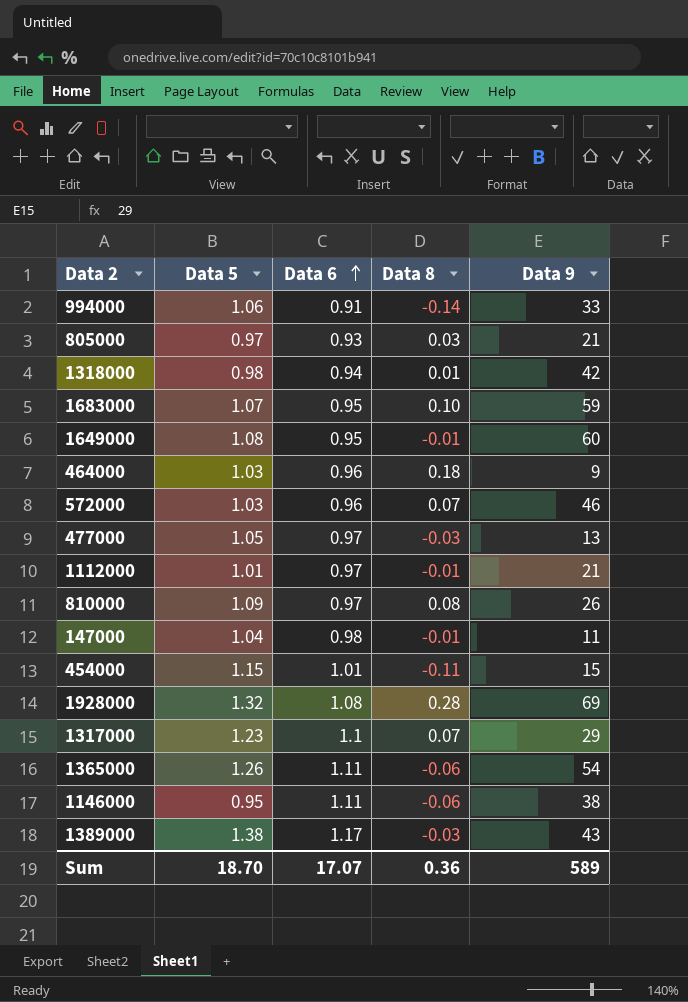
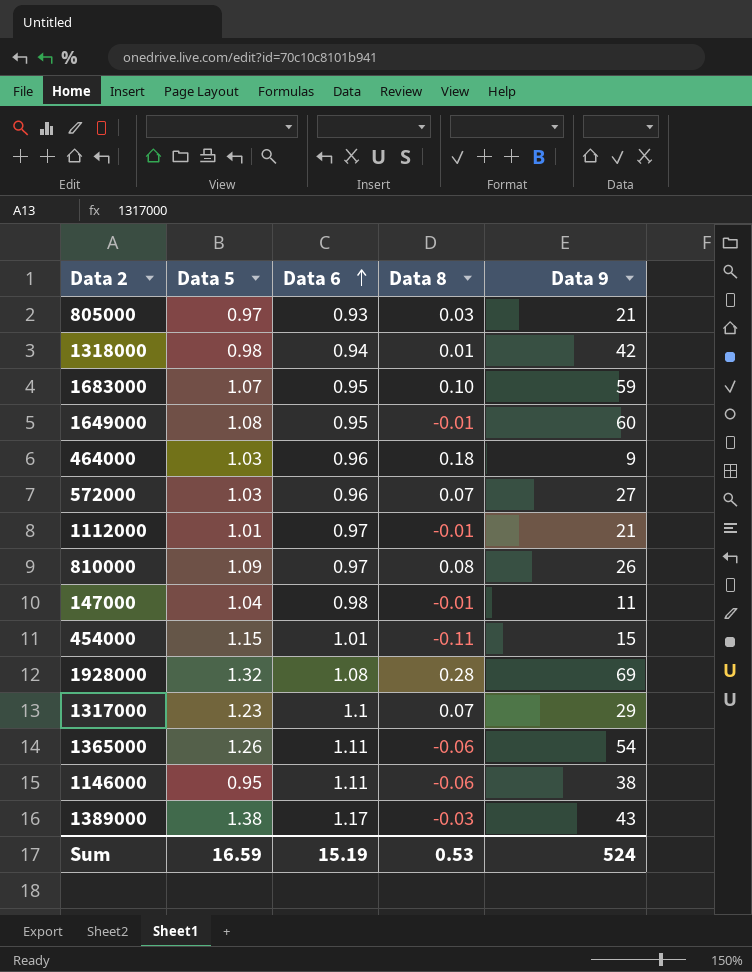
row 994000: 1.06 | 0.91 | -0.14 | 33 -> none
row 477000: 1.05 | 0.97 | -0.03 | 13 -> none
572000 | Data 9: 46 -> 27
Sum | Data 5: 18.70 -> 16.59
Sum | Data 6: 17.07 -> 15.19
Sum | Data 8: 0.36 -> 0.53
Sum | Data 9: 589 -> 524

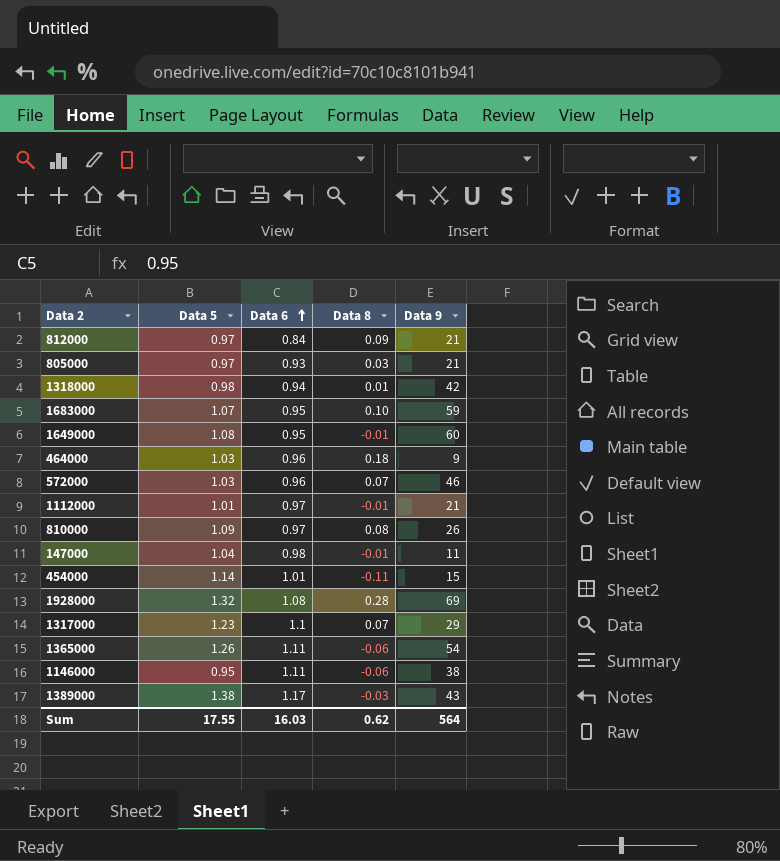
row 812000: none -> 0.97 | 0.84 | 0.09 | 21
572000 | Data 9: 27 -> 46
454000 | Data 5: 1.15 -> 1.14
Sum | Data 5: 16.59 -> 17.55
Sum | Data 6: 15.19 -> 16.03
Sum | Data 8: 0.53 -> 0.62
Sum | Data 9: 524 -> 564

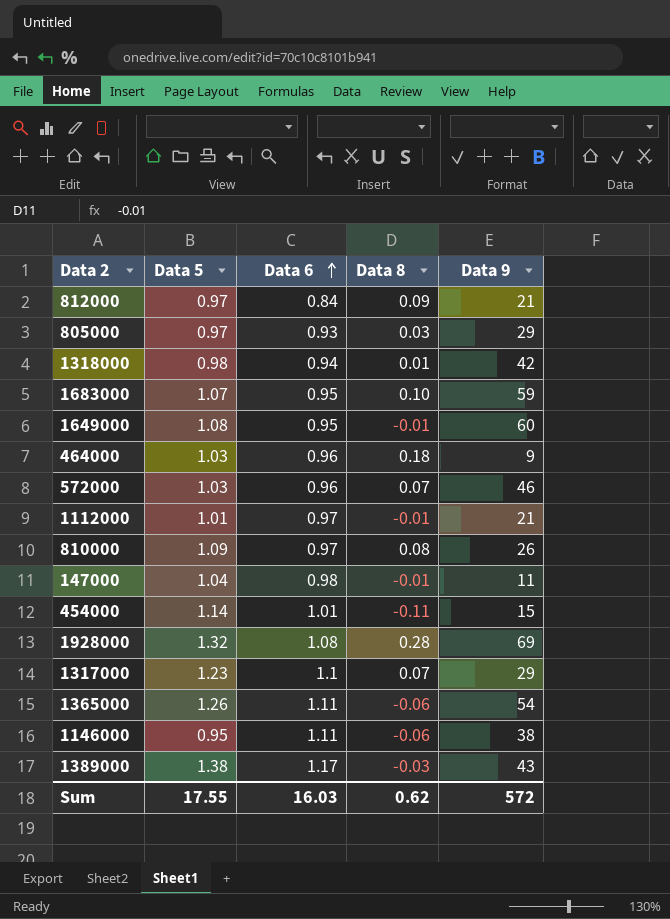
805000 | Data 9: 21 -> 29
Sum | Data 9: 564 -> 572

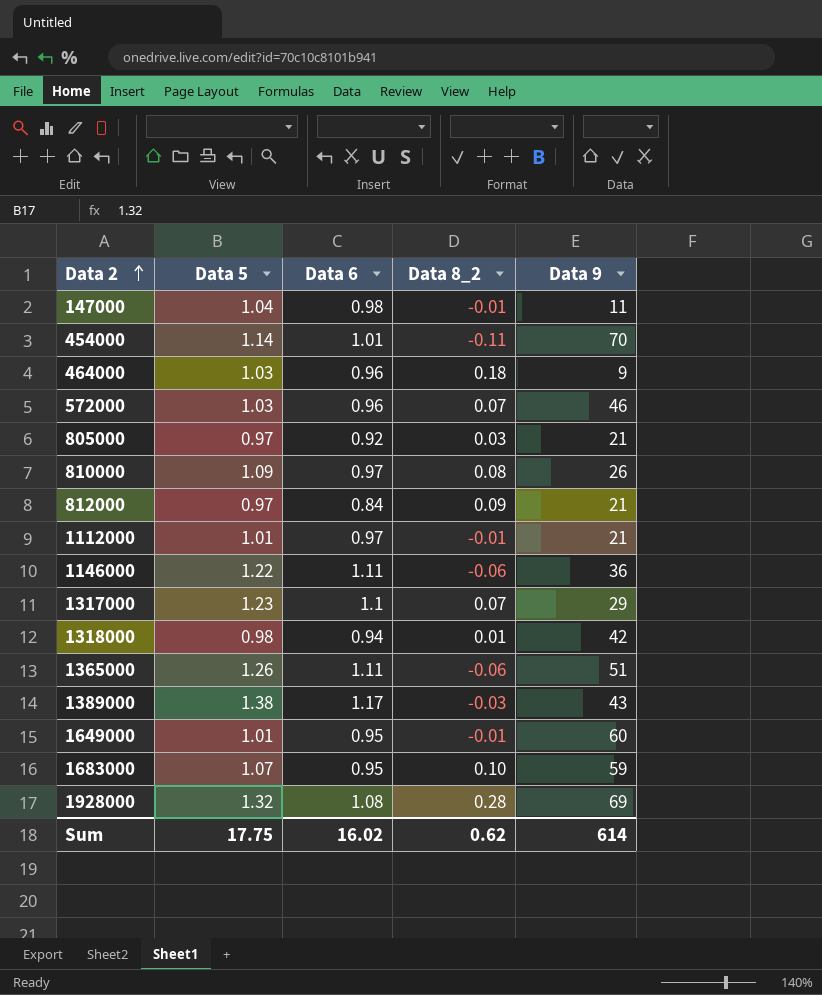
row order: Data 6 ascending -> Data 2 ascending
column name: Data 8 -> Data 8_2
454000 | Data 9: 15 -> 70
805000 | Data 6: 0.93 -> 0.92
805000 | Data 9: 29 -> 21
1146000 | Data 5: 0.95 -> 1.22
1146000 | Data 9: 38 -> 36
1365000 | Data 9: 54 -> 51
1649000 | Data 5: 1.08 -> 1.01
Sum | Data 5: 17.55 -> 17.75
Sum | Data 6: 16.03 -> 16.02
Sum | Data 9: 572 -> 614

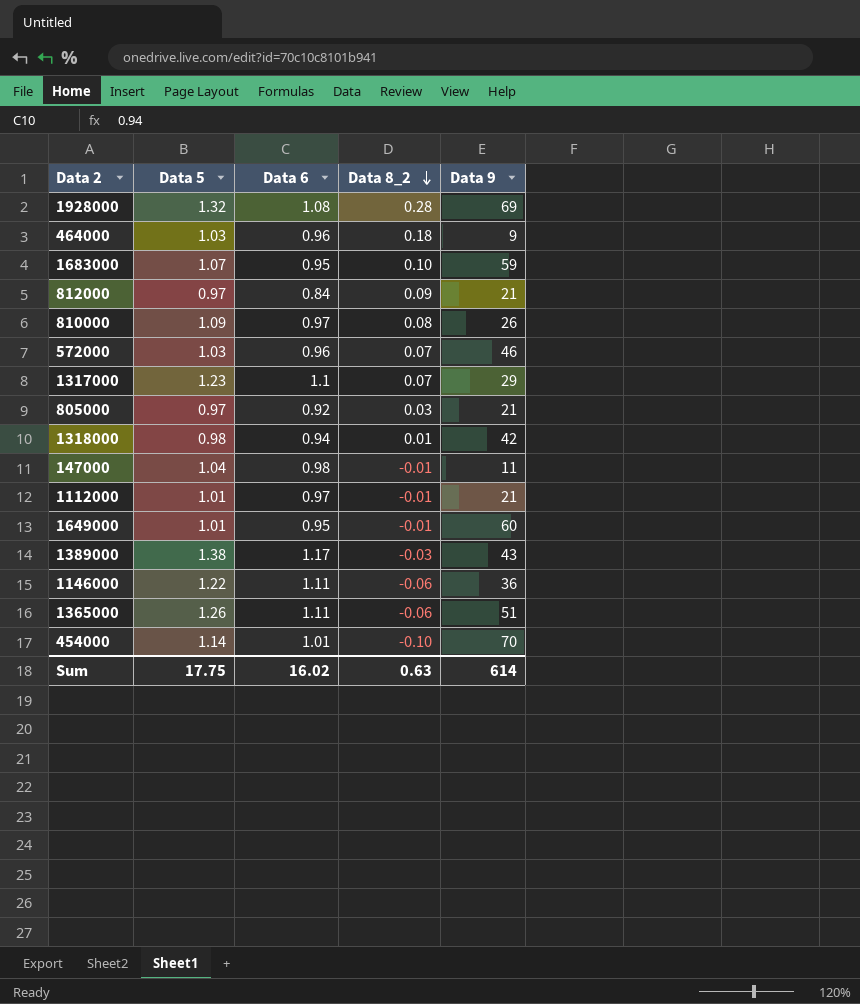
row order: Data 2 ascending -> Data 8_2 descending
454000 | Data 8_2: -0.11 -> -0.10
Sum | Data 8_2: 0.62 -> 0.63

